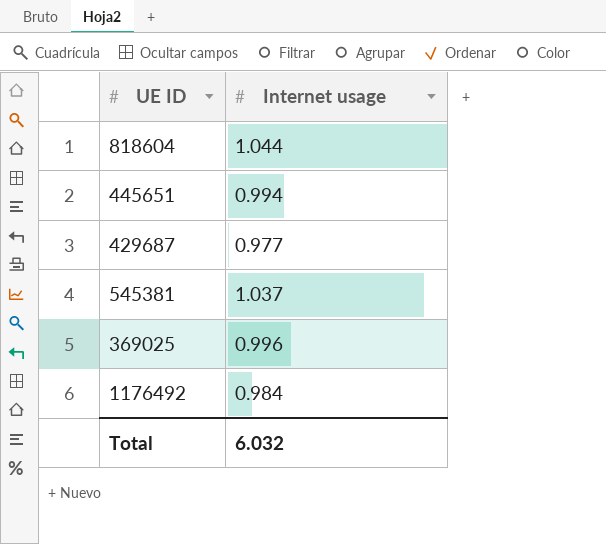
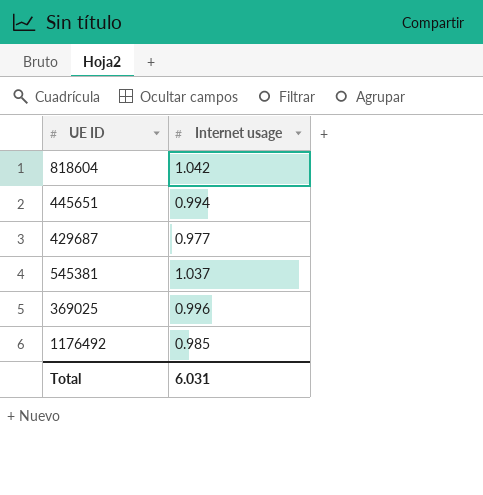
818604 | Internet usage: 1.044 -> 1.042
1176492 | Internet usage: 0.984 -> 0.985
Total | Internet usage: 6.032 -> 6.031

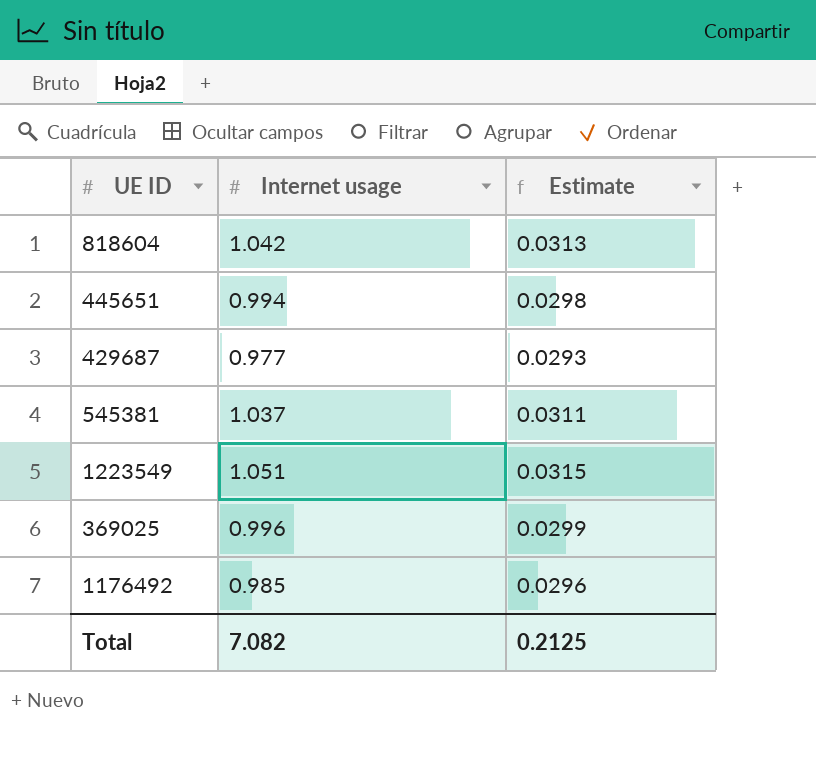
column Estimate | formula: none -> [Internet usage] * 0.03
row 1223549: none -> 1.051 | 0.0315
Total | Internet usage: 6.031 -> 7.082

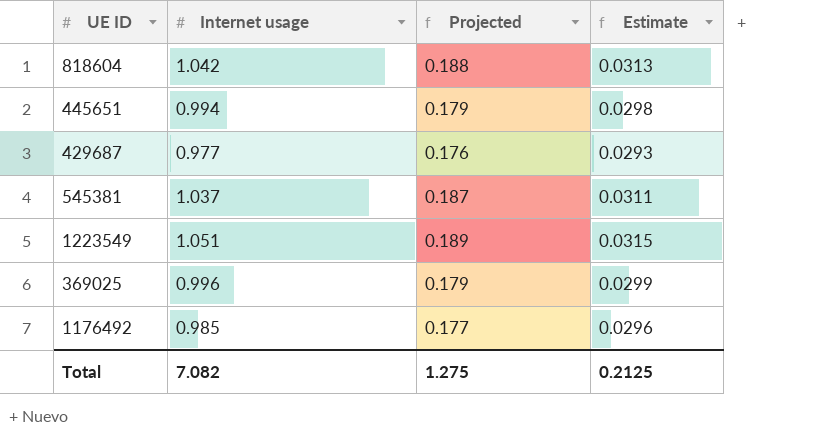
column Projected | formula: none -> [Internet usage] * 0.18

